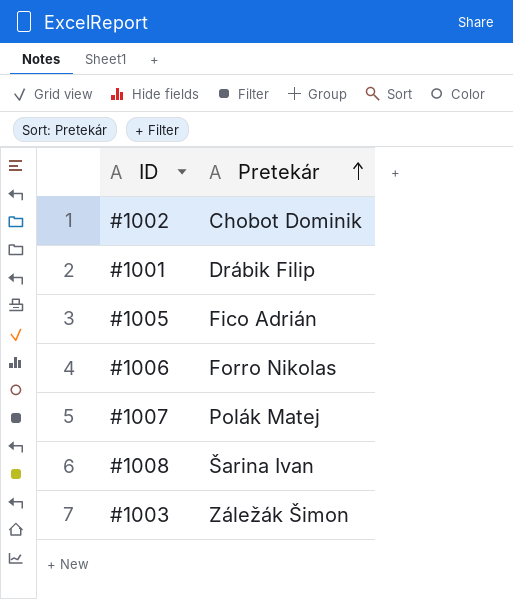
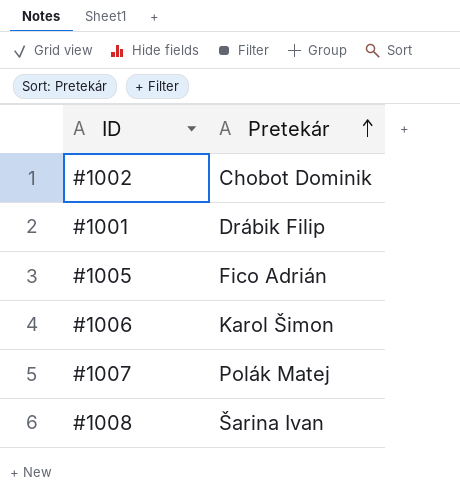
row #1003: Záležák Šimon -> none
#1006 | Pretekár: Forro Nikolas -> Karol Šimon

